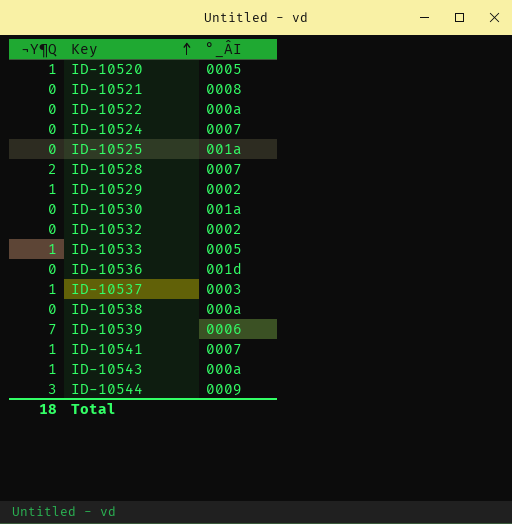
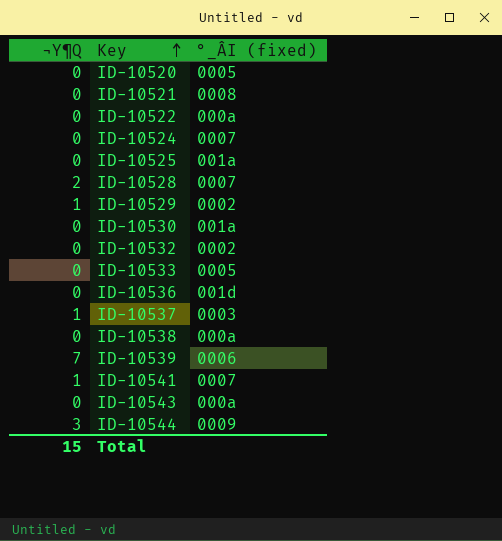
column name: °_ÂI -> °_ÂI (fixed)
ID-10520 | ¬Y¶Q: 1 -> 0
ID-10533 | ¬Y¶Q: 1 -> 0
ID-10543 | ¬Y¶Q: 1 -> 0
Total | ¬Y¶Q: 18 -> 15

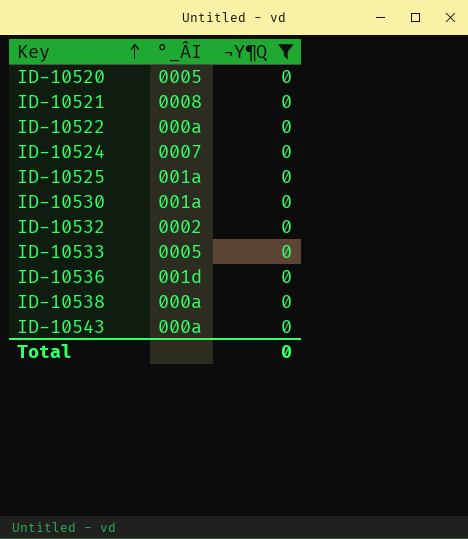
filter: none -> ¬Y¶Q = 0
column name: °_ÂI (fixed) -> °_ÂI
column ¬Y¶Q | position: 1 -> 3
Total | ¬Y¶Q: 15 -> 0

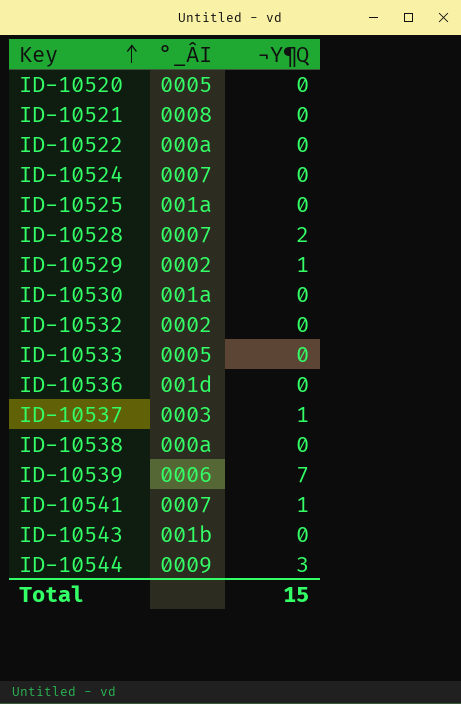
filter: ¬Y¶Q = 0 -> none
ID-10543 | °_ÂI: 000a -> 001b
Total | ¬Y¶Q: 0 -> 15

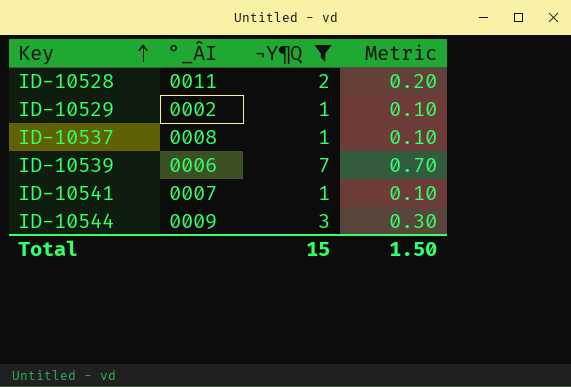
filter: none -> ¬Y¶Q != 0
column Metric | formula: none -> [¬Y¶Q] * 0.1
ID-10528 | °_ÂI: 0007 -> 0011
ID-10537 | °_ÂI: 0003 -> 0008

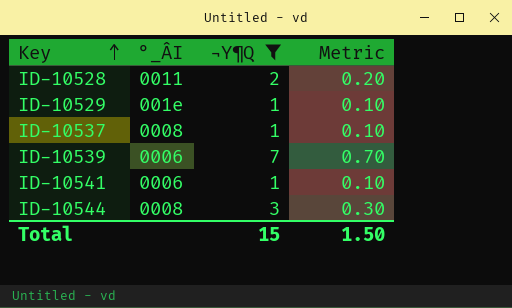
ID-10529 | °_ÂI: 0002 -> 001e
ID-10541 | °_ÂI: 0007 -> 0006
ID-10544 | °_ÂI: 0009 -> 0008

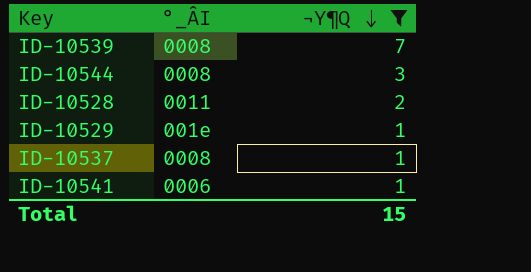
row order: Key ascending -> ¬Y¶Q descending
column Metric | formula: [¬Y¶Q] * 0.1 -> none
ID-10539 | °_ÂI: 0006 -> 0008

